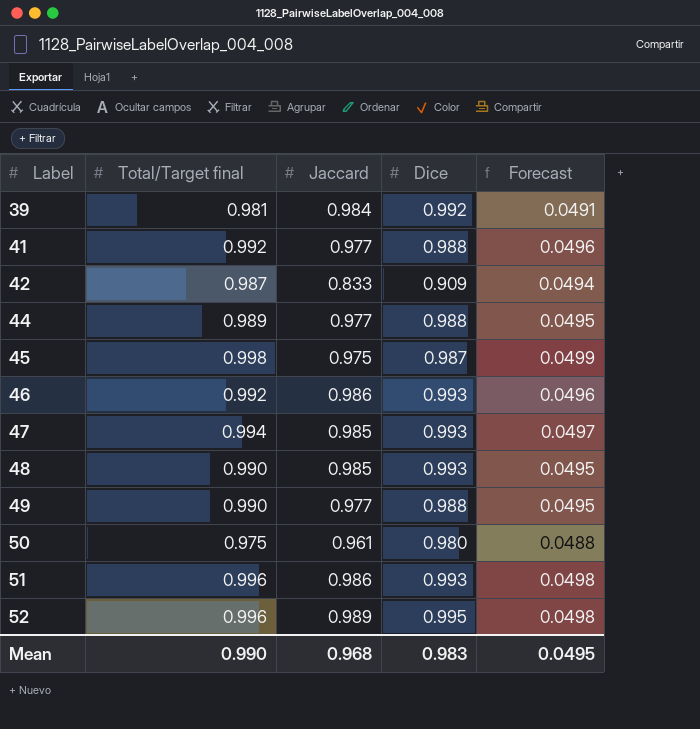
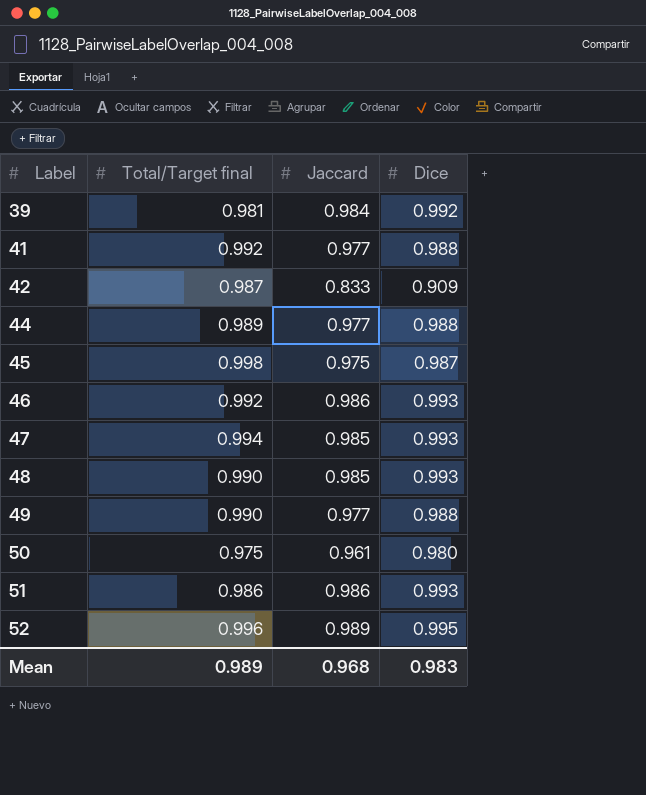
column Forecast | formula: [Total/Target final] * 0.05 -> none
51 | Total/Target final: 0.996 -> 0.986
Mean | Total/Target final: 0.990 -> 0.989

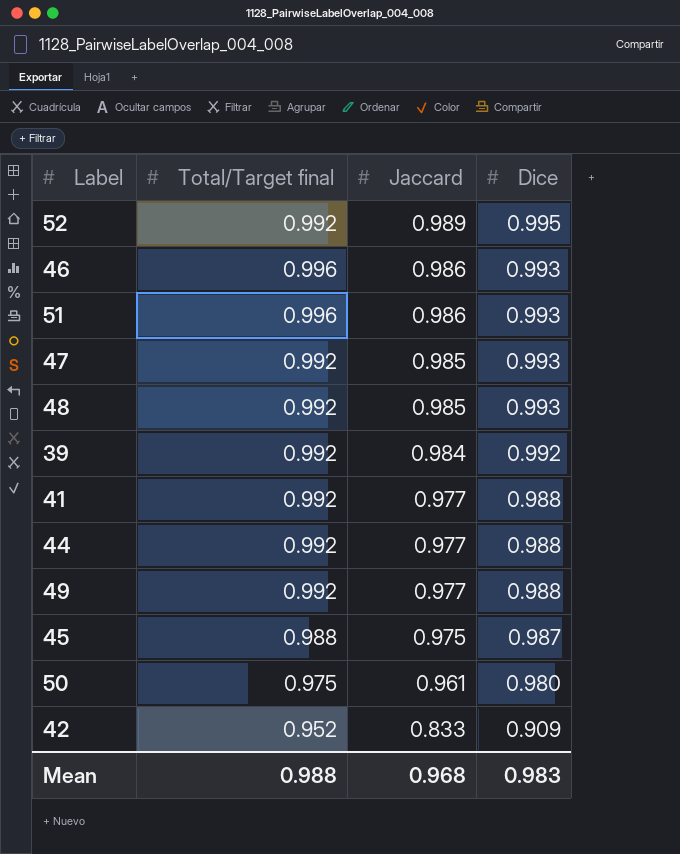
row order: Label ascending -> Jaccard descending
52 | Total/Target final: 0.996 -> 0.992
46 | Total/Target final: 0.992 -> 0.996
51 | Total/Target final: 0.986 -> 0.996
47 | Total/Target final: 0.994 -> 0.992
48 | Total/Target final: 0.990 -> 0.992
39 | Total/Target final: 0.981 -> 0.992
44 | Total/Target final: 0.989 -> 0.992
49 | Total/Target final: 0.990 -> 0.992
45 | Total/Target final: 0.998 -> 0.988
42 | Total/Target final: 0.987 -> 0.952
Mean | Total/Target final: 0.989 -> 0.988

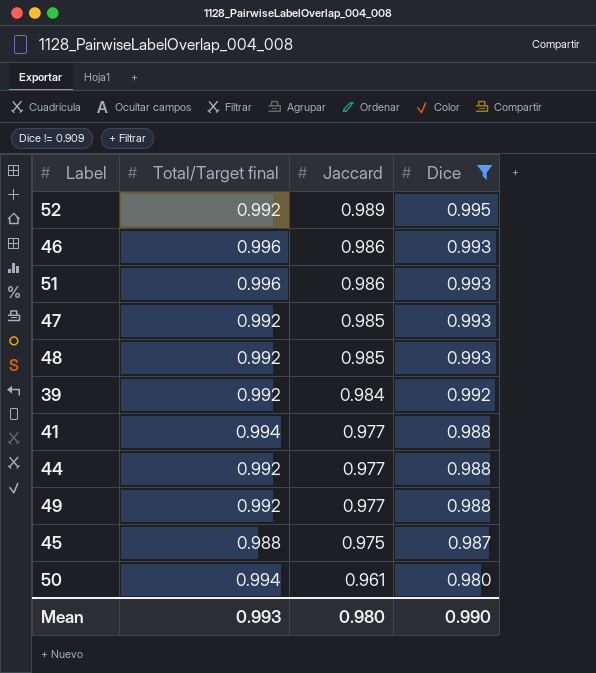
filter: none -> Dice != 0.909
41 | Total/Target final: 0.992 -> 0.994
50 | Total/Target final: 0.975 -> 0.994
Mean | Total/Target final: 0.988 -> 0.993
Mean | Jaccard: 0.968 -> 0.980
Mean | Dice: 0.983 -> 0.990

